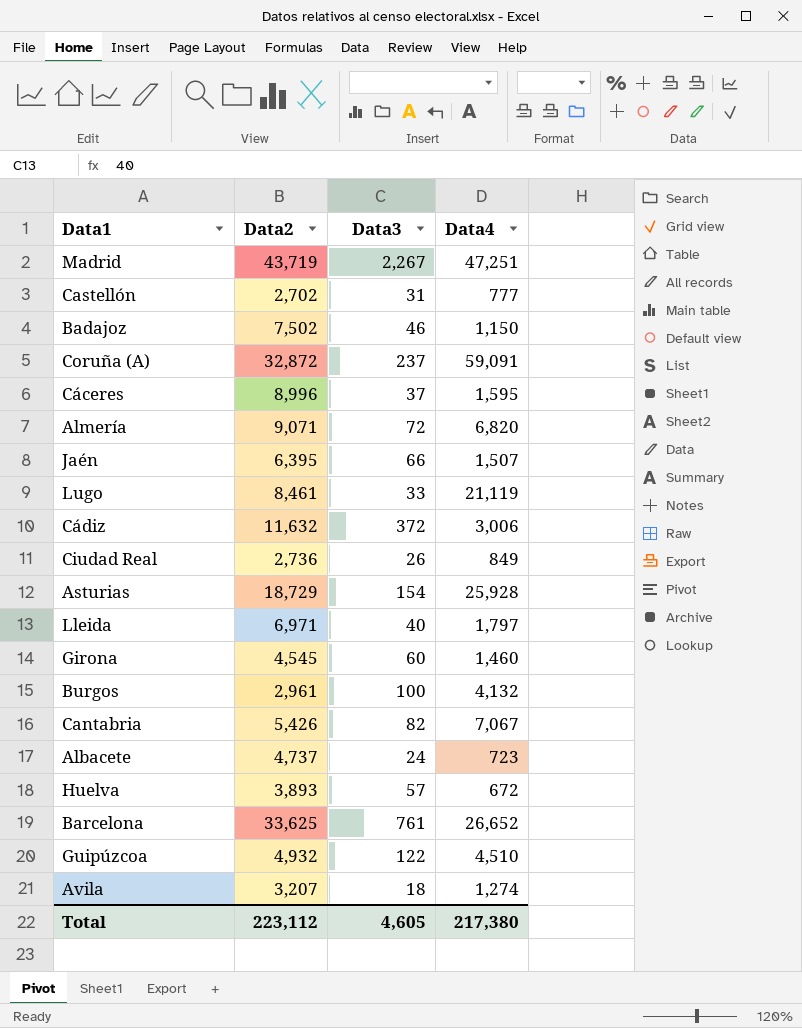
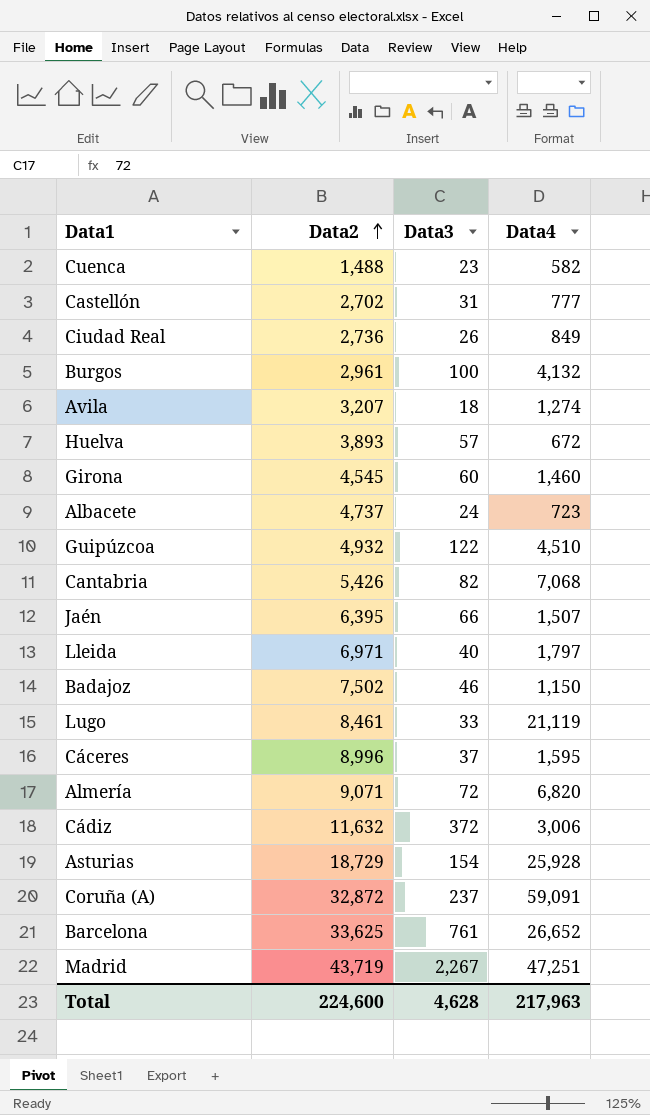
row order: none -> Data2 ascending
row Cuenca: none -> 1,488 | 23 | 582
Cantabria | Data4: 7,067 -> 7,068
Total | Data2: 223,112 -> 224,600
Total | Data3: 4,605 -> 4,628
Total | Data4: 217,380 -> 217,963

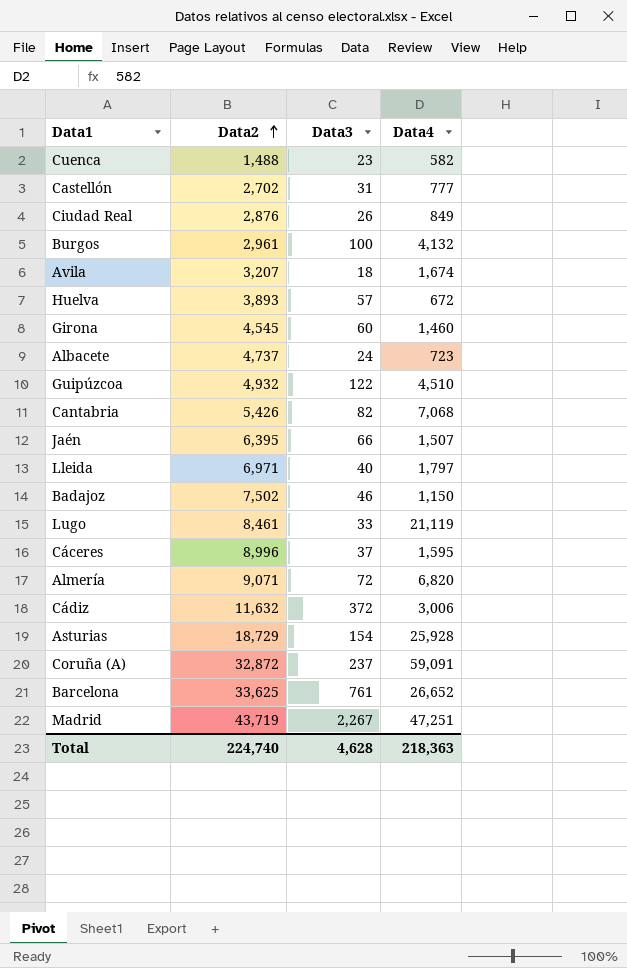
Ciudad Real | Data2: 2,736 -> 2,876
Avila | Data4: 1,274 -> 1,674
Total | Data2: 224,600 -> 224,740
Total | Data4: 217,963 -> 218,363

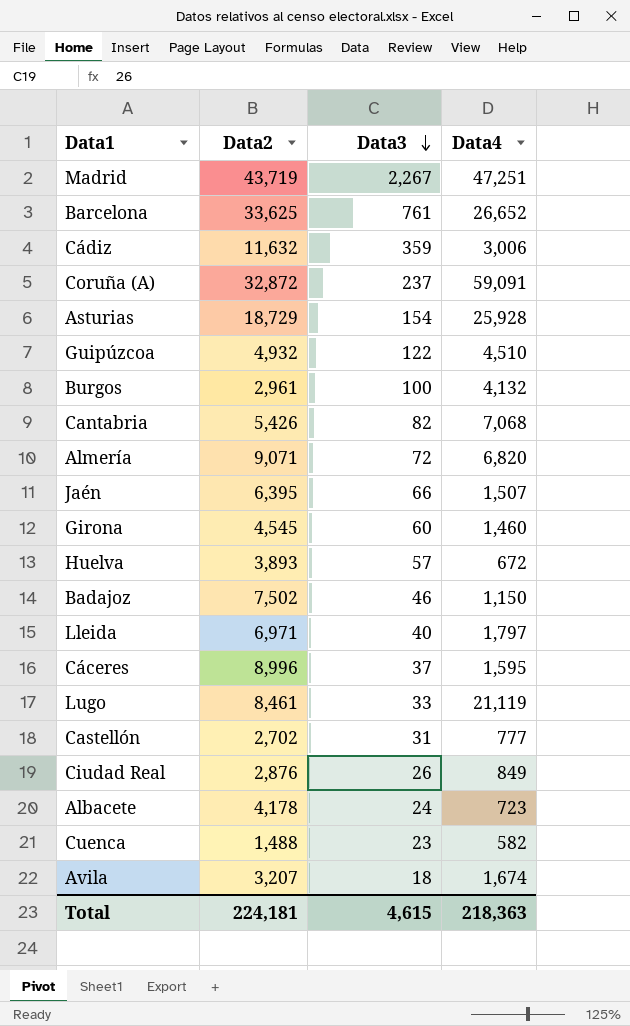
row order: Data2 ascending -> Data3 descending
Cádiz | Data3: 372 -> 359
Albacete | Data2: 4,737 -> 4,178
Total | Data2: 224,740 -> 224,181
Total | Data3: 4,628 -> 4,615

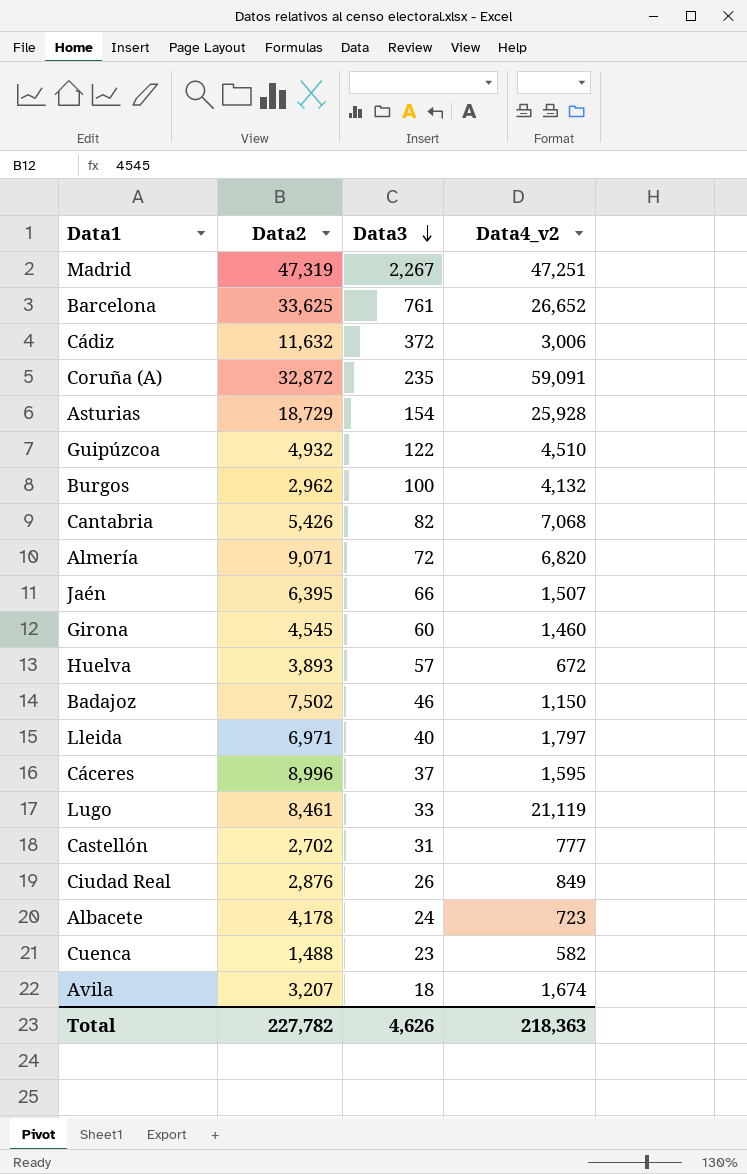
column name: Data4 -> Data4_v2
Madrid | Data2: 43,719 -> 47,319
Cádiz | Data3: 359 -> 372
Coruña (A) | Data3: 237 -> 235
Burgos | Data2: 2,961 -> 2,962
Total | Data2: 224,181 -> 227,782
Total | Data3: 4,615 -> 4,626

